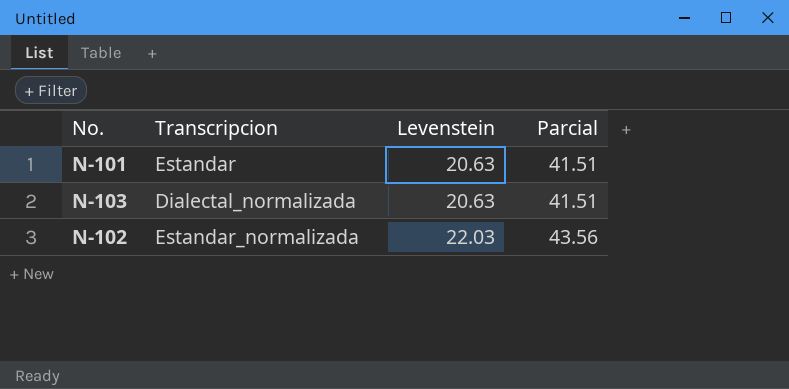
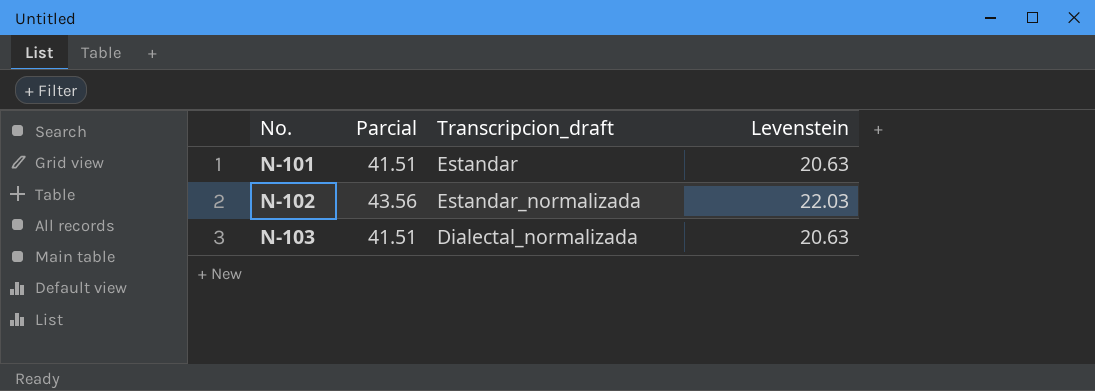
row order: Levenstein ascending -> No. ascending
column Parcial | position: 4 -> 2
column name: Transcripcion -> Transcripcion_draft

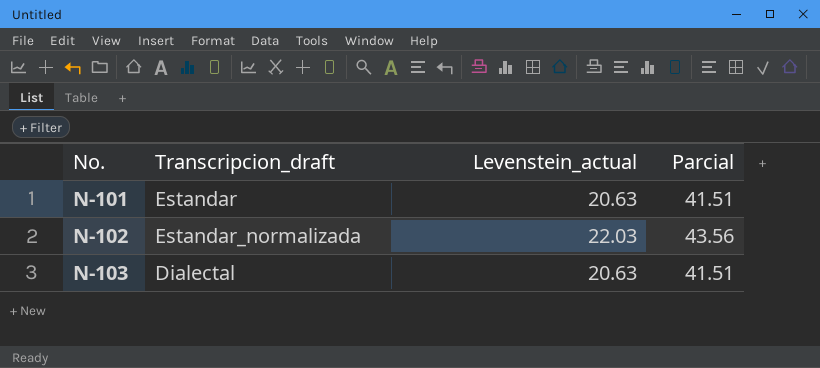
column name: Levenstein -> Levenstein_actual
column Parcial | position: 2 -> 4
N-103 | Transcripcion_draft: Dialectal_normalizada -> Dialectal

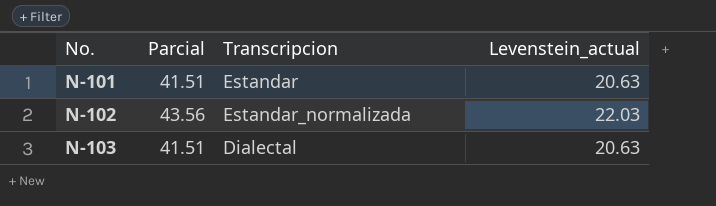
column Parcial | position: 4 -> 2
column name: Transcripcion_draft -> Transcripcion

